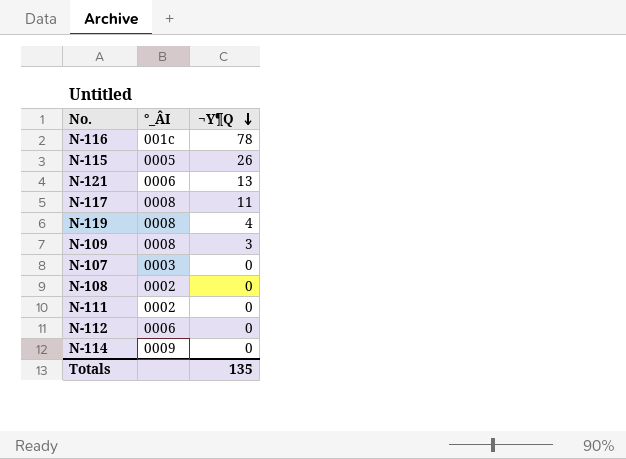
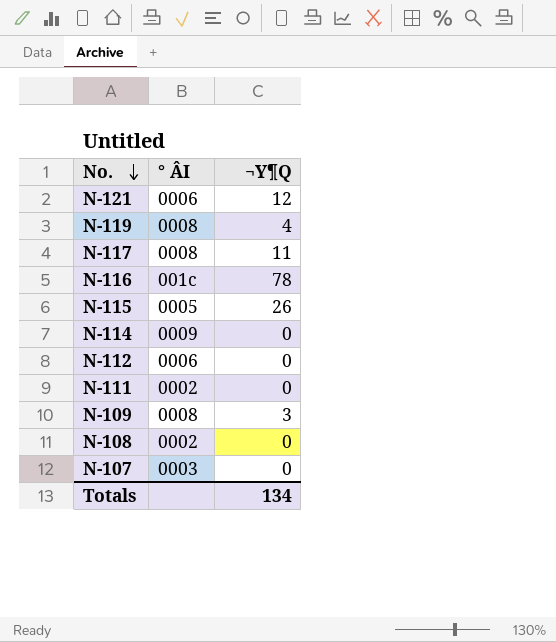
row order: ¬Y¶Q descending -> No. descending
column name: °_ÂI -> ° ÂI
N-121 | ¬Y¶Q: 13 -> 12
Totals | ¬Y¶Q: 135 -> 134

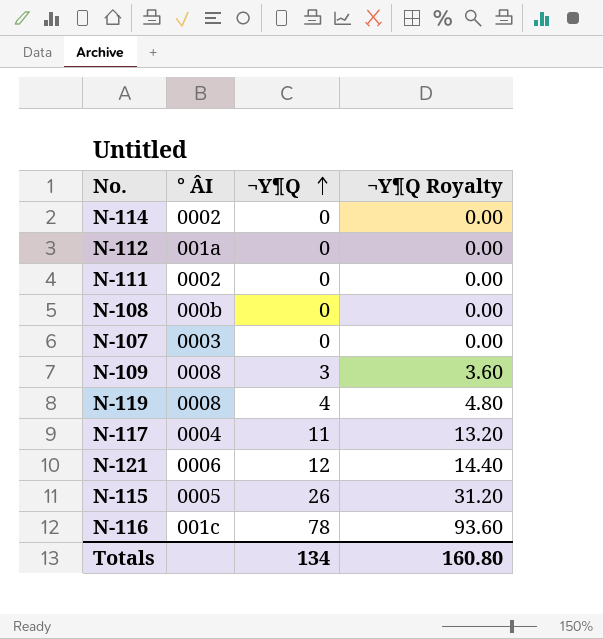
row order: No. descending -> ¬Y¶Q ascending
column ¬Y¶Q Royalty | formula: none -> [¬Y¶Q] * 1.2
N-114 | ° ÂI: 0009 -> 0002
N-112 | ° ÂI: 0006 -> 001a
N-108 | ° ÂI: 0002 -> 000b
N-117 | ° ÂI: 0008 -> 0004

